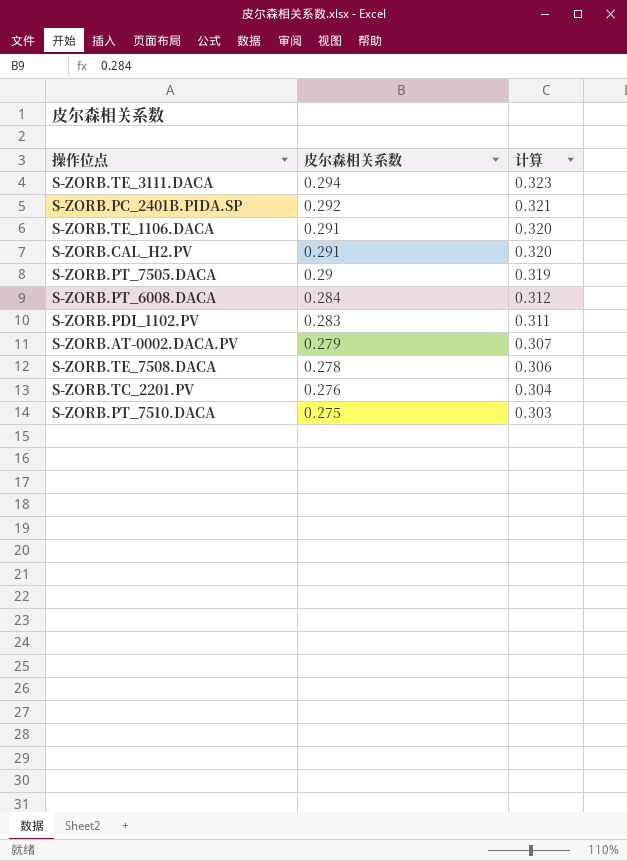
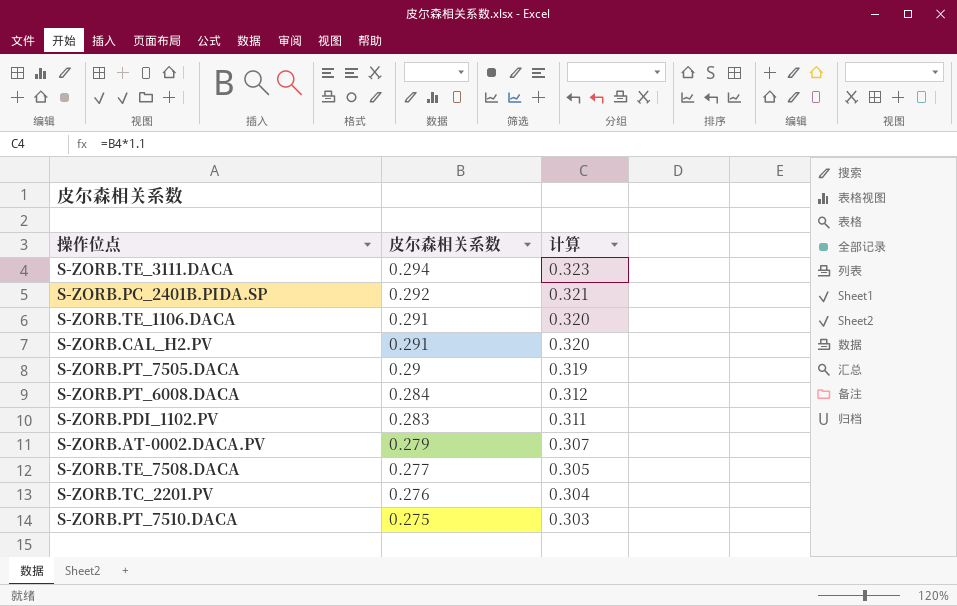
S-ZORB.TE_7508.DACA | 皮尔森相关系数: 0.278 -> 0.277
S-ZORB.TE_7508.DACA | 计算: 0.306 -> 0.305

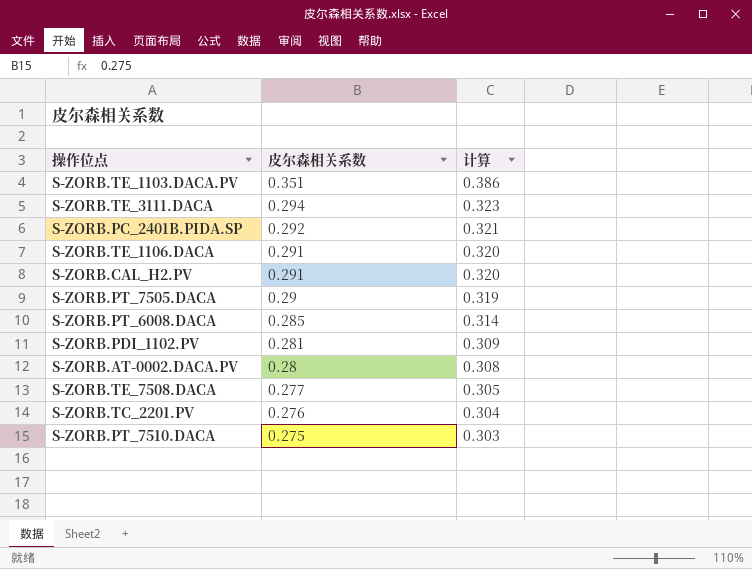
row S-ZORB.TE_1103.DACA.PV: none -> 0.351 | 0.386
S-ZORB.PT_6008.DACA | 皮尔森相关系数: 0.284 -> 0.285
S-ZORB.PT_6008.DACA | 计算: 0.312 -> 0.314
S-ZORB.PDI_1102.PV | 皮尔森相关系数: 0.283 -> 0.281
S-ZORB.PDI_1102.PV | 计算: 0.311 -> 0.309
S-ZORB.AT-0002.DACA.PV | 皮尔森相关系数: 0.279 -> 0.28
S-ZORB.AT-0002.DACA.PV | 计算: 0.307 -> 0.308

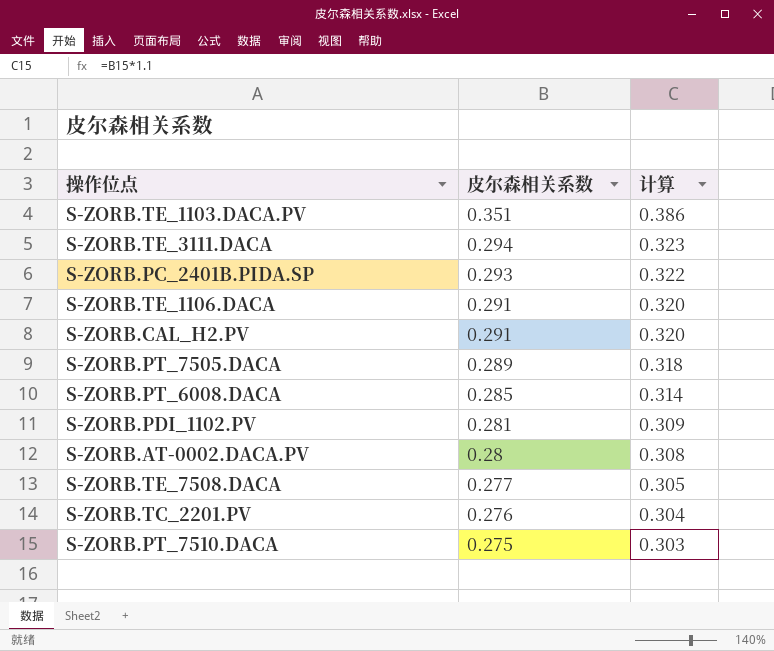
S-ZORB.PC_2401B.PIDA.SP | 皮尔森相关系数: 0.292 -> 0.293
S-ZORB.PC_2401B.PIDA.SP | 计算: 0.321 -> 0.322
S-ZORB.PT_7505.DACA | 皮尔森相关系数: 0.29 -> 0.289
S-ZORB.PT_7505.DACA | 计算: 0.319 -> 0.318

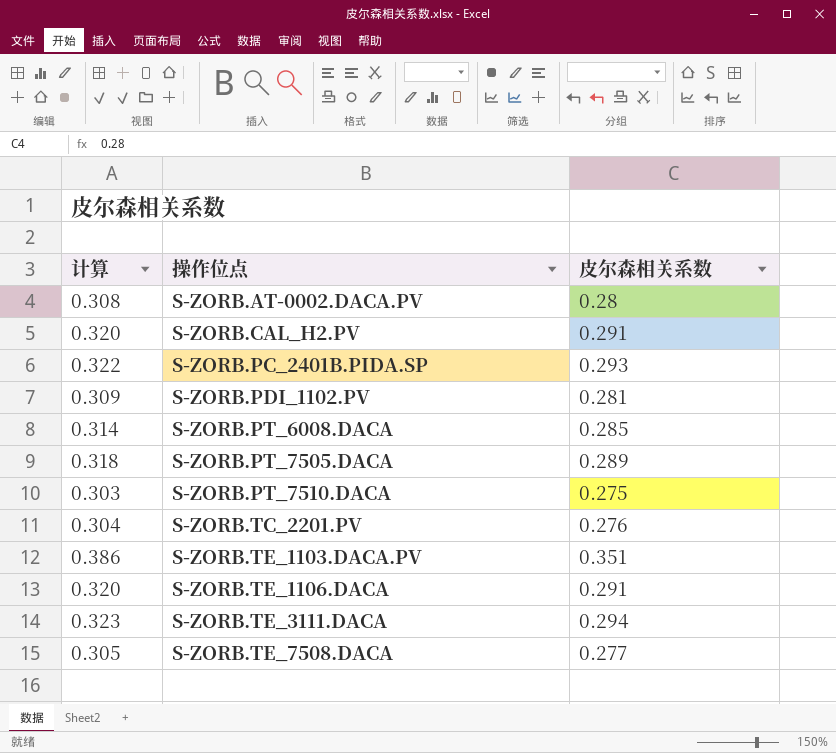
row order: 皮尔森相关系数 descending -> 操作位点 ascending
column 计算 | position: 3 -> 1

